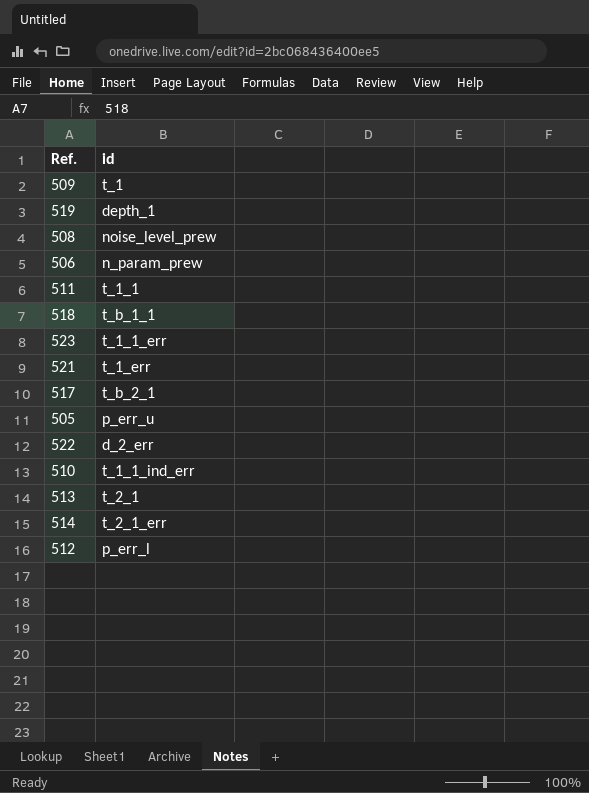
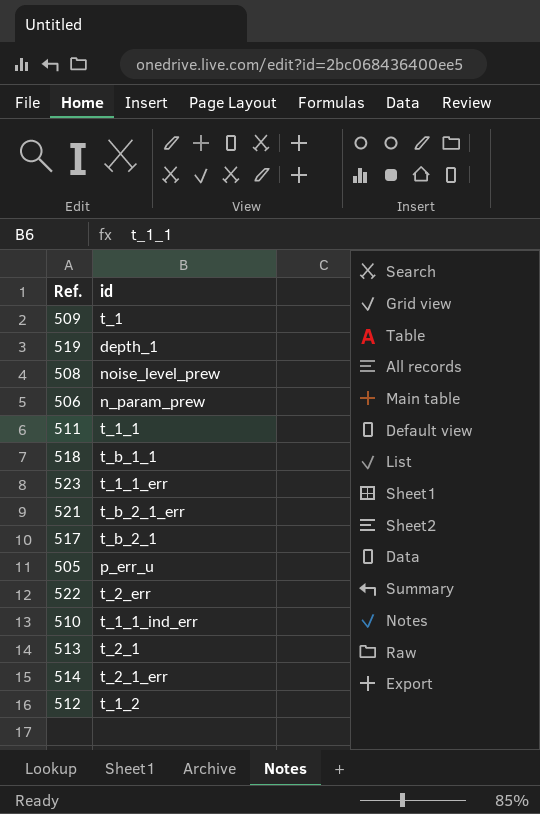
521 | id: t_1_err -> t_b_2_1_err
522 | id: d_2_err -> t_2_err
512 | id: p_err_l -> t_1_2

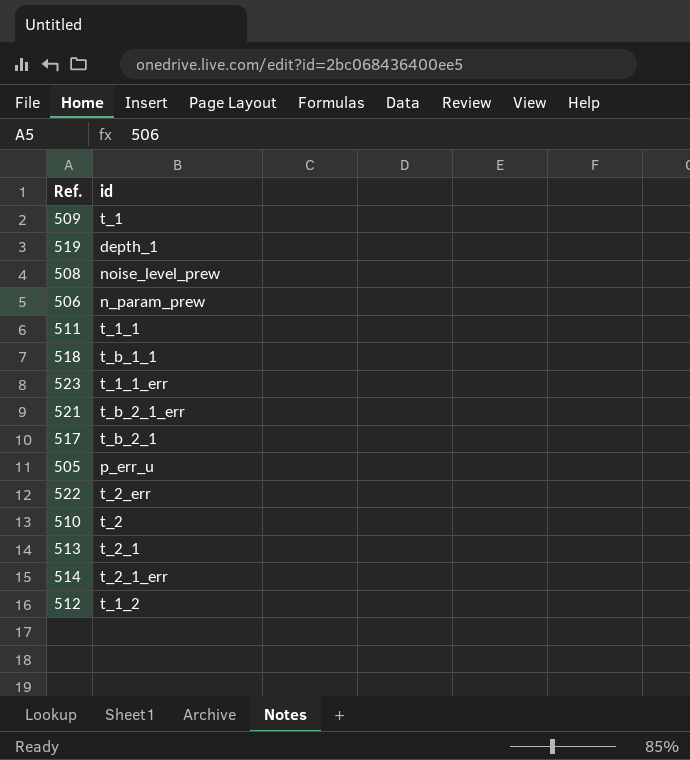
510 | id: t_1_1_ind_err -> t_2

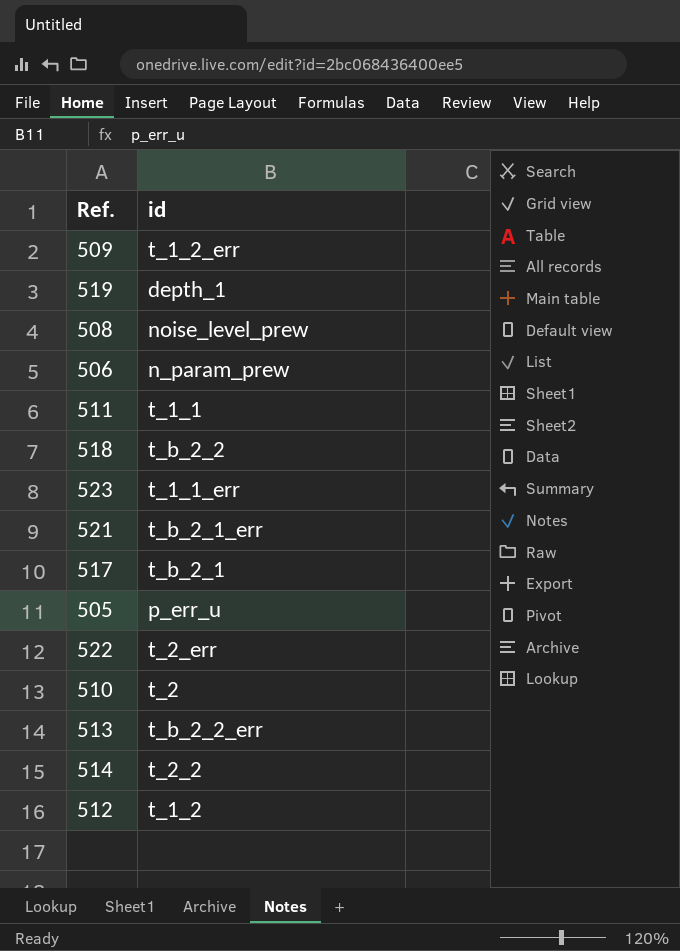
509 | id: t_1 -> t_1_2_err
518 | id: t_b_1_1 -> t_b_2_2
513 | id: t_2_1 -> t_b_2_2_err
514 | id: t_2_1_err -> t_2_2

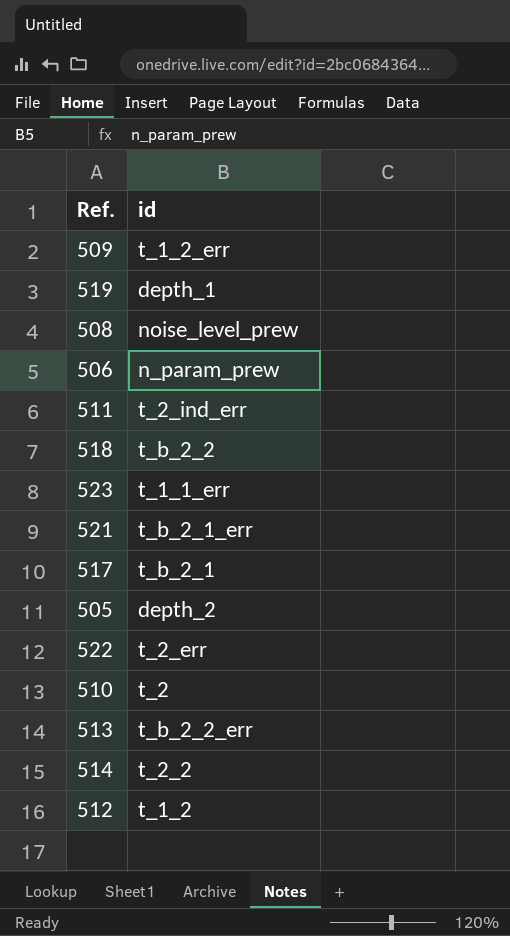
511 | id: t_1_1 -> t_2_ind_err
505 | id: p_err_u -> depth_2

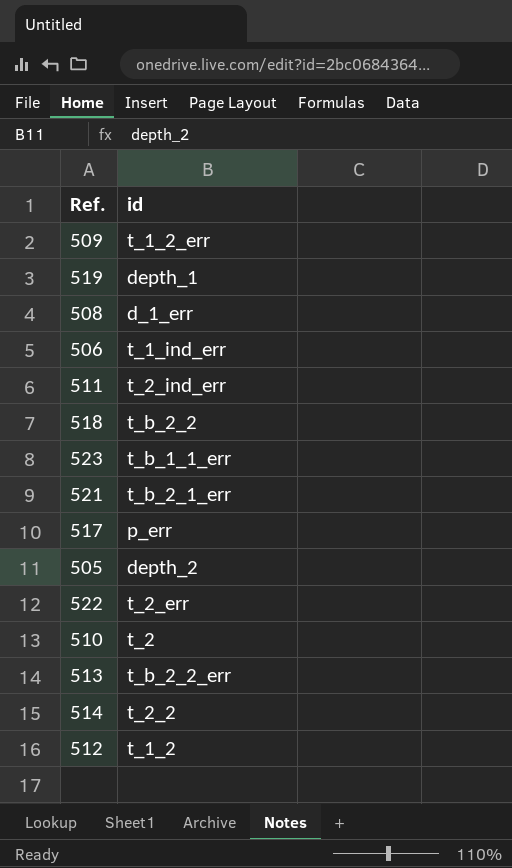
508 | id: noise_level_prew -> d_1_err
506 | id: n_param_prew -> t_1_ind_err
523 | id: t_1_1_err -> t_b_1_1_err
517 | id: t_b_2_1 -> p_err

